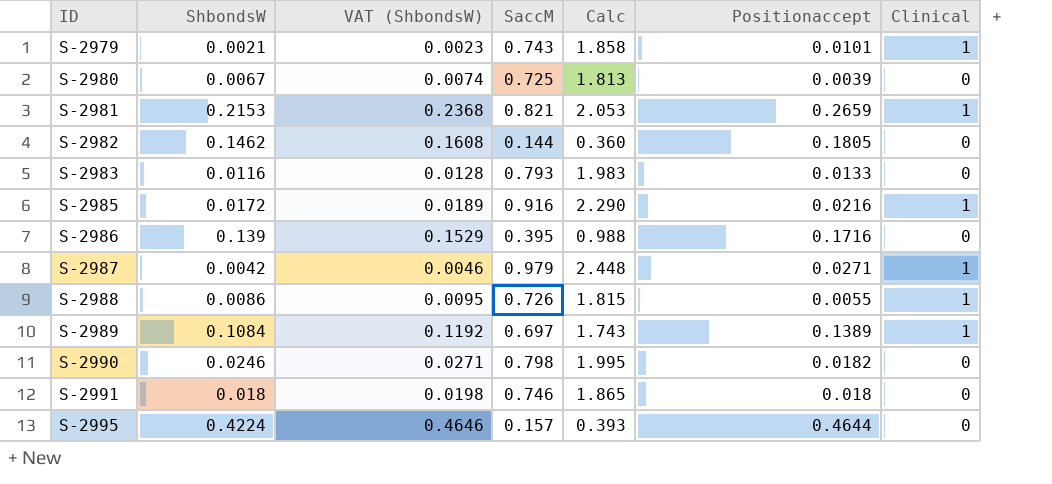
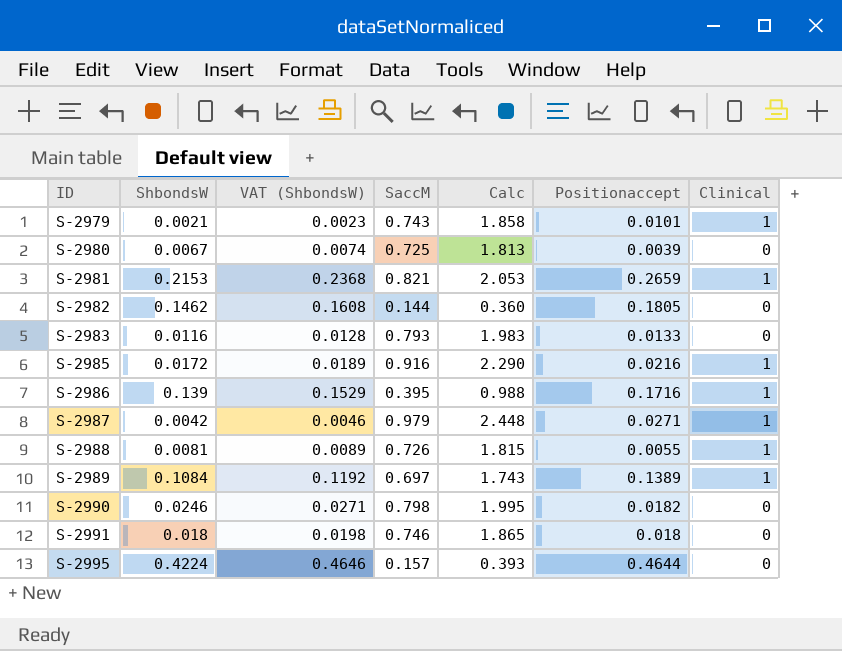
S-2986 | Clinical: 0 -> 1
S-2988 | ShbondsW: 0.0086 -> 0.0081
S-2988 | VAT (ShbondsW): 0.0095 -> 0.0089

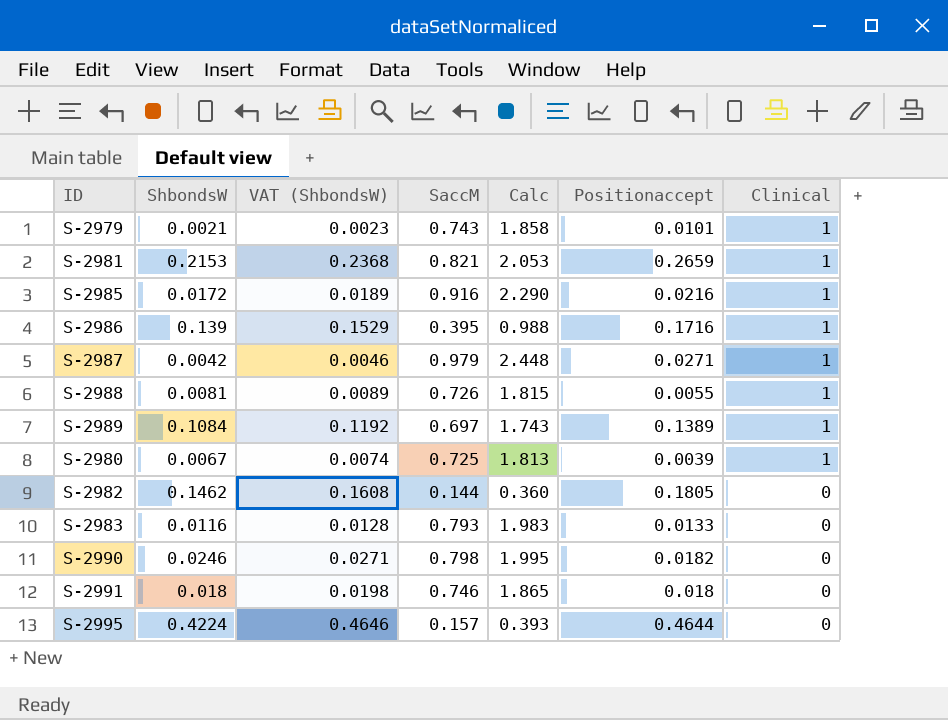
row order: ID ascending -> Clinical descending
S-2980 | Clinical: 0 -> 1

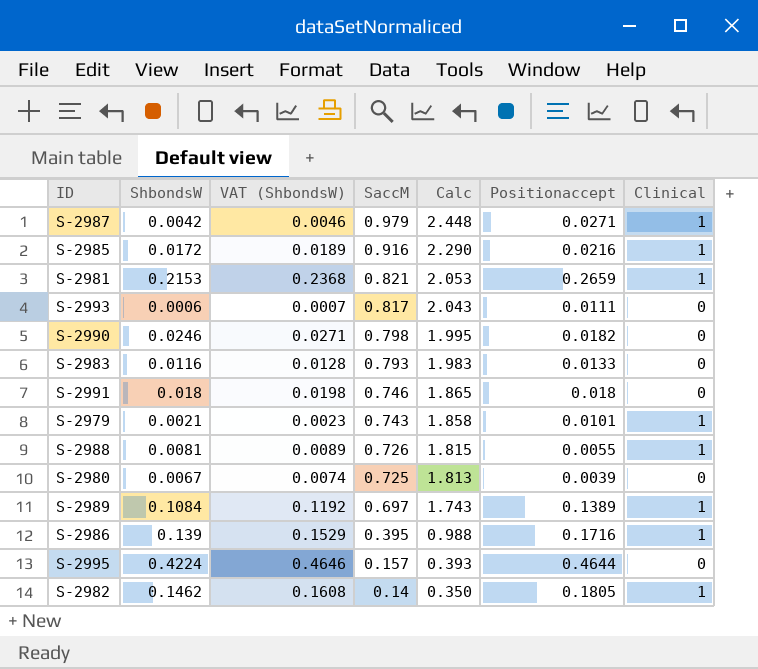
row order: Clinical descending -> SaccM descending
row S-2993: none -> 0.0006 | 0.0007 | 0.817 | 2.043 | 0.0111 | 0
S-2980 | Clinical: 1 -> 0
S-2982 | SaccM: 0.144 -> 0.14
S-2982 | Calc: 0.360 -> 0.350
S-2982 | Clinical: 0 -> 1

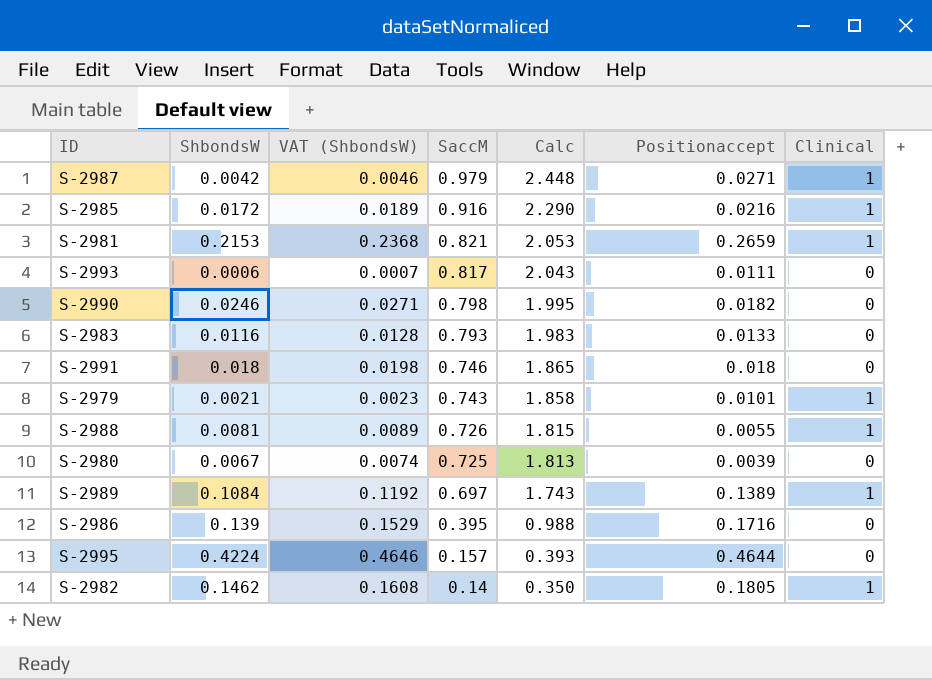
S-2986 | Clinical: 1 -> 0

